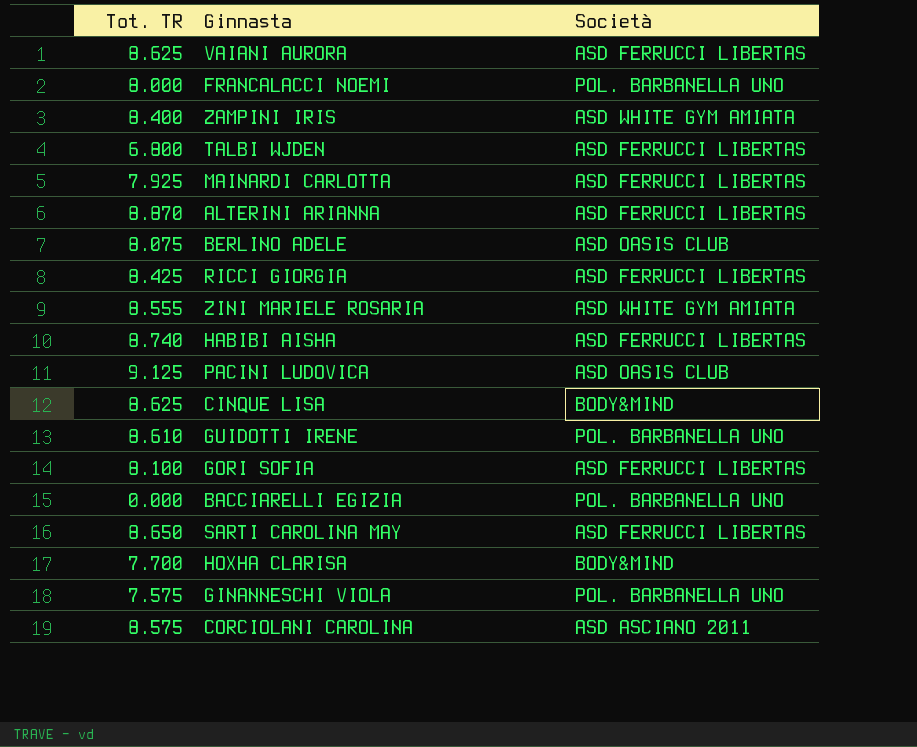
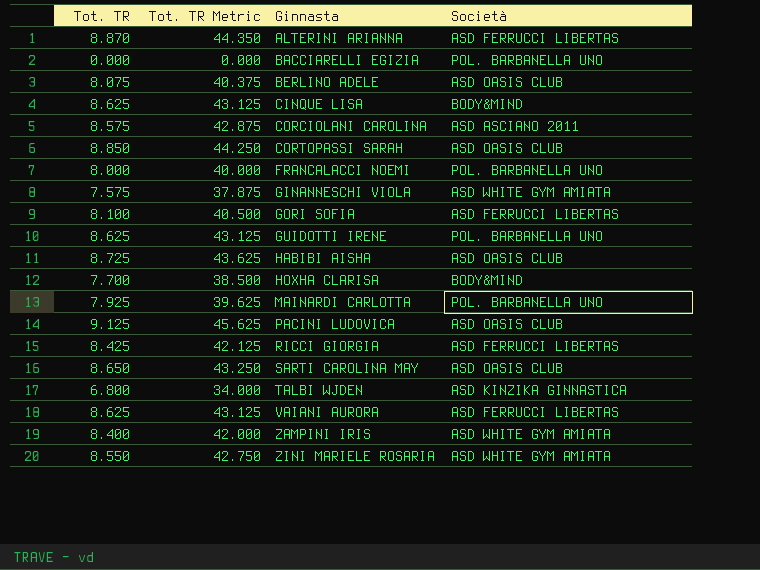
row order: none -> Ginnasta ascending
column Tot. TR Metric | formula: none -> [Tot. TR] * 5
row CORTOPASSI SARAH: none -> 8.850 | 44.250 | ASD OASIS CLUB
GINANNESCHI VIOLA | Società: POL. BARBANELLA UNO -> ASD WHITE GYM AMIATA
GUIDOTTI IRENE | Tot. TR: 8.610 -> 8.625
HABIBI AISHA | Tot. TR: 8.740 -> 8.725
HABIBI AISHA | Società: ASD FERRUCCI LIBERTAS -> ASD OASIS CLUB
MAINARDI CARLOTTA | Società: ASD FERRUCCI LIBERTAS -> POL. BARBANELLA UNO
SARTI CAROLINA MAY | Società: ASD FERRUCCI LIBERTAS -> ASD OASIS CLUB
TALBI WJDEN | Società: ASD FERRUCCI LIBERTAS -> ASD KINZIKA GINNASTICA
ZINI MARIELE ROSARIA | Tot. TR: 8.555 -> 8.550

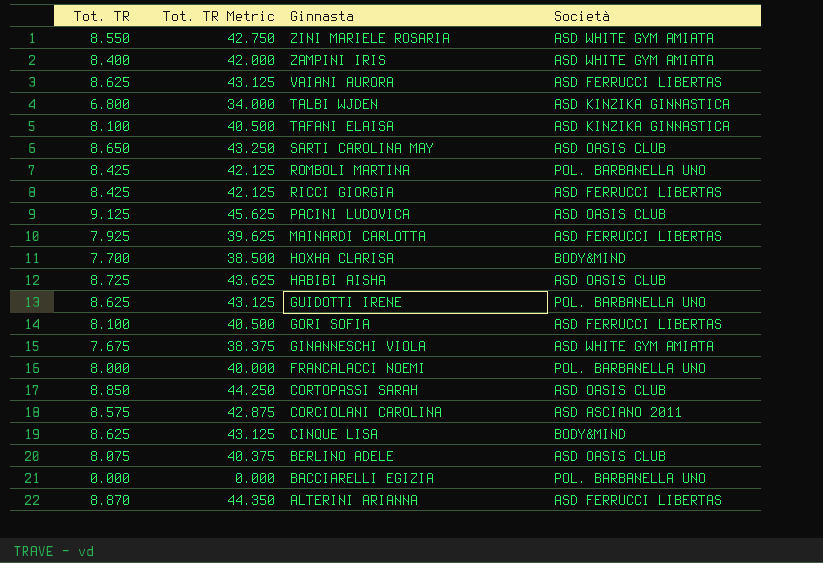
row order: Ginnasta ascending -> Ginnasta descending
row TAFANI ELAISA: none -> 8.100 | 40.500 | ASD KINZIKA GINNASTICA
row ROMBOLI MARTINA: none -> 8.425 | 42.125 | POL. BARBANELLA UNO
MAINARDI CARLOTTA | Società: POL. BARBANELLA UNO -> ASD FERRUCCI LIBERTAS
GINANNESCHI VIOLA | Tot. TR: 7.575 -> 7.675
GINANNESCHI VIOLA | Tot. TR Metric: 37.875 -> 38.375

